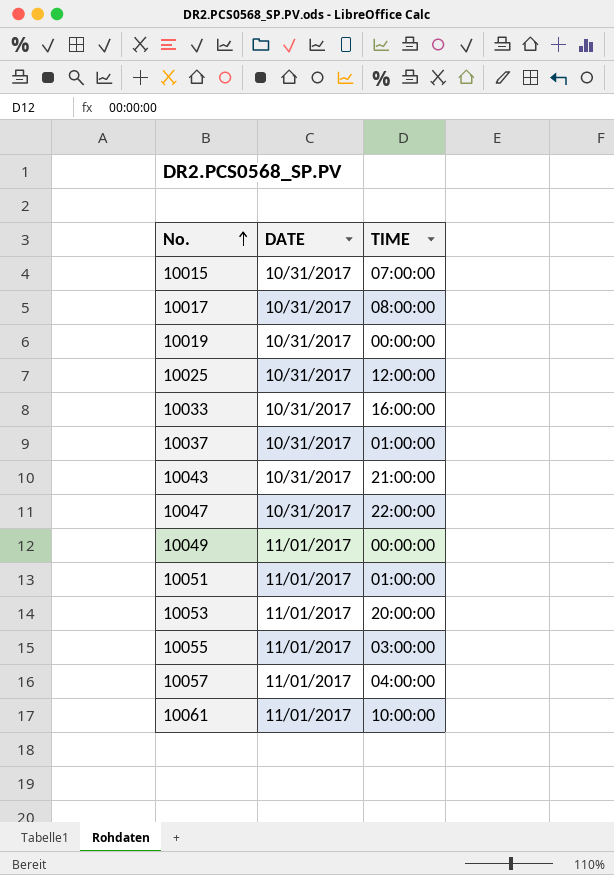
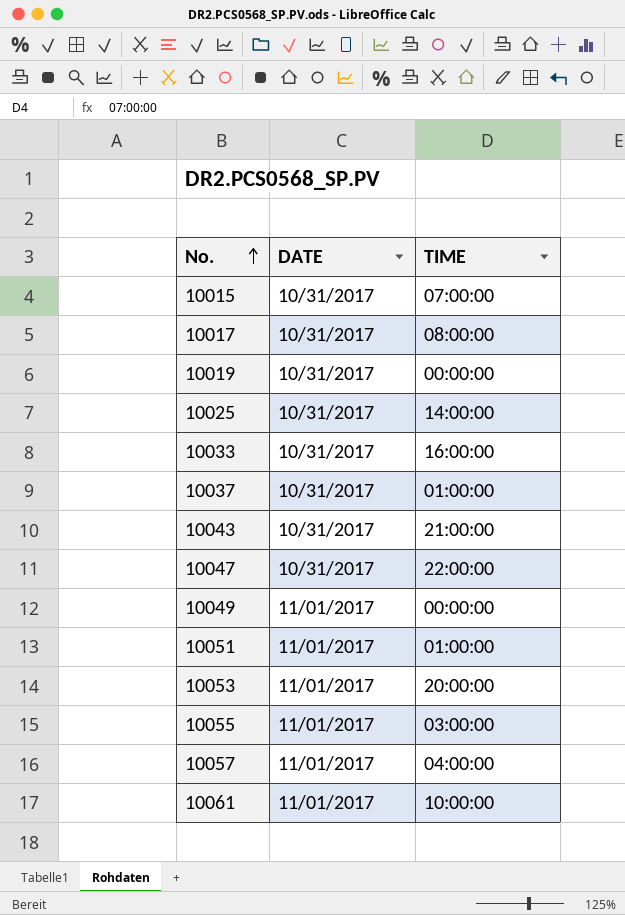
10025 | TIME: 12:00:00 -> 14:00:00

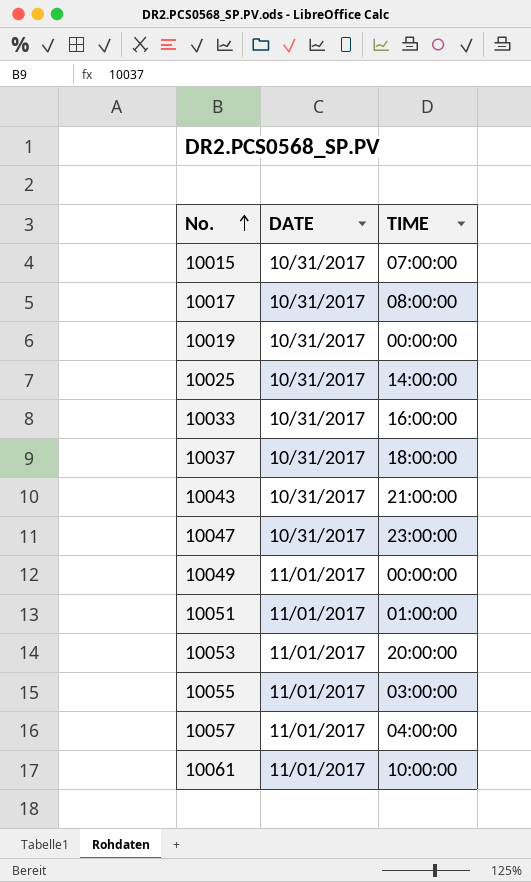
10037 | TIME: 01:00:00 -> 18:00:00
10047 | TIME: 22:00:00 -> 23:00:00

